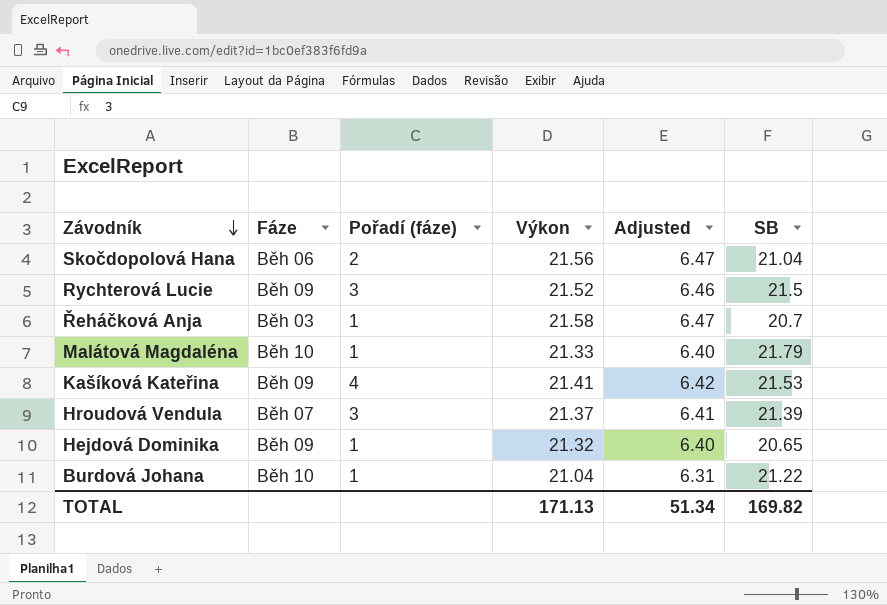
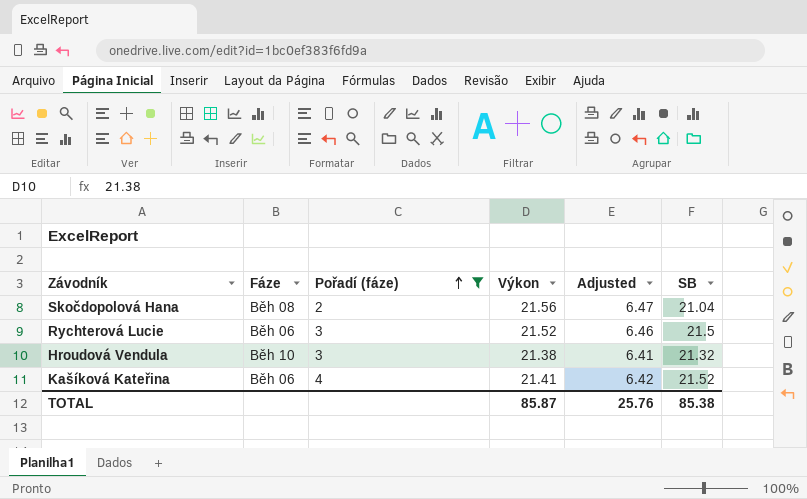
filter: none -> Pořadí (fáze) != 1
row order: Závodník descending -> Pořadí (fáze) ascending
Skočdopolová Hana | Fáze: Běh 06 -> Běh 08
Rychterová Lucie | Fáze: Běh 09 -> Běh 06
Hroudová Vendula | Fáze: Běh 07 -> Běh 10
Hroudová Vendula | Výkon: 21.37 -> 21.38
Hroudová Vendula | SB: 21.39 -> 21.32
Kašíková Kateřina | Fáze: Běh 09 -> Běh 06
Kašíková Kateřina | SB: 21.53 -> 21.52
TOTAL | Výkon: 171.13 -> 85.87
TOTAL | Adjusted: 51.34 -> 25.76
TOTAL | SB: 169.82 -> 85.38

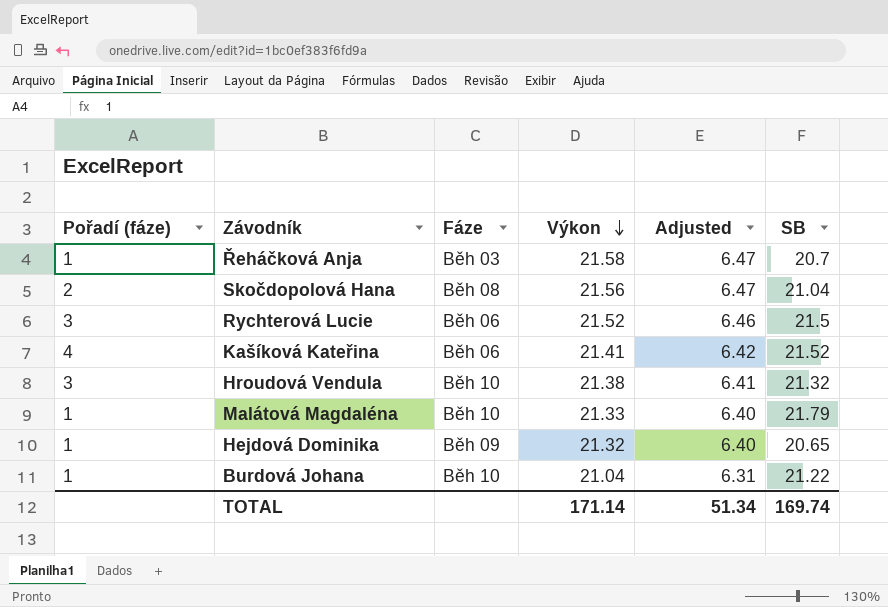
filter: Pořadí (fáze) != 1 -> none
row order: Pořadí (fáze) ascending -> Výkon descending
column Pořadí (fáze) | position: 3 -> 1
TOTAL | Výkon: 85.87 -> 171.14
TOTAL | Adjusted: 25.76 -> 51.34
TOTAL | SB: 85.38 -> 169.74

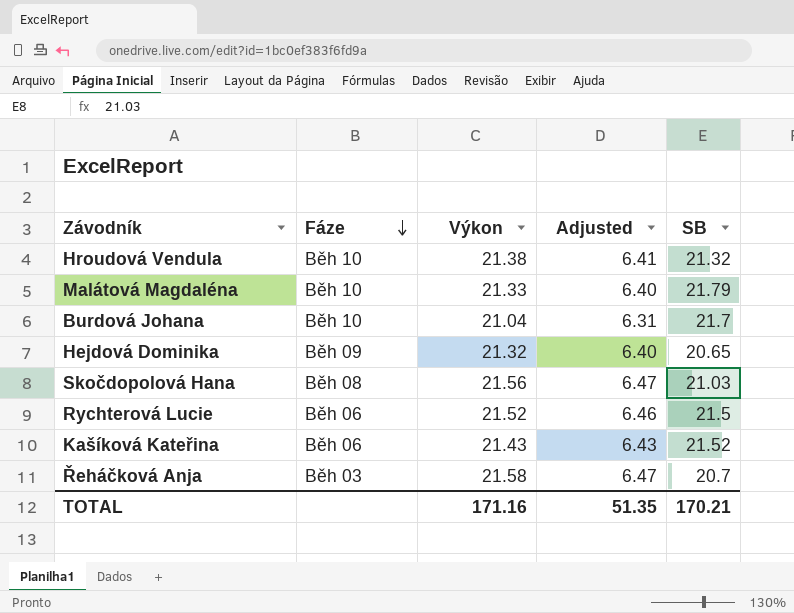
row order: Výkon descending -> Fáze descending
column Pořadí (fáze) | position: 1 -> none
Burdová Johana | SB: 21.22 -> 21.7
Skočdopolová Hana | SB: 21.04 -> 21.03
Kašíková Kateřina | Výkon: 21.41 -> 21.43
Kašíková Kateřina | Adjusted: 6.42 -> 6.43
TOTAL | Výkon: 171.14 -> 171.16
TOTAL | Adjusted: 51.34 -> 51.35
TOTAL | SB: 169.74 -> 170.21

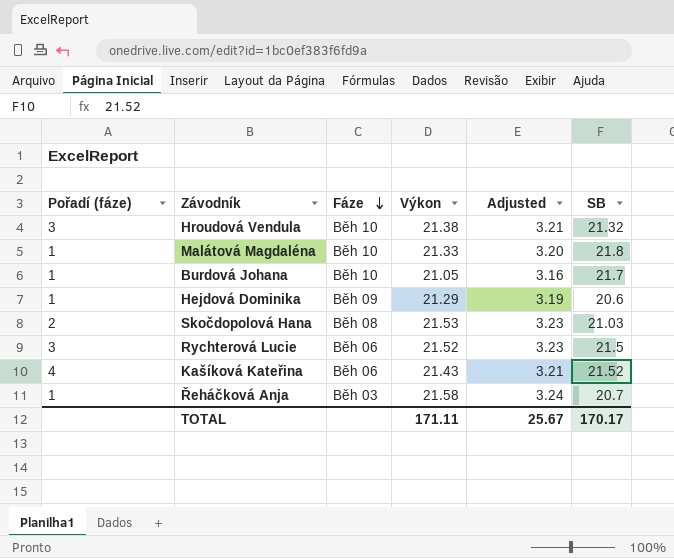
column Pořadí (fáze) | position: none -> 1
column Adjusted | formula: [Výkon] * 0.3 -> [Výkon] * 0.15
Malátová Magdaléna | SB: 21.79 -> 21.8
Burdová Johana | Výkon: 21.04 -> 21.05
Hejdová Dominika | Výkon: 21.32 -> 21.29
Hejdová Dominika | SB: 20.65 -> 20.6
Skočdopolová Hana | Výkon: 21.56 -> 21.53
TOTAL | Výkon: 171.16 -> 171.11
TOTAL | Adjusted: 51.35 -> 25.67
TOTAL | SB: 170.21 -> 170.17

